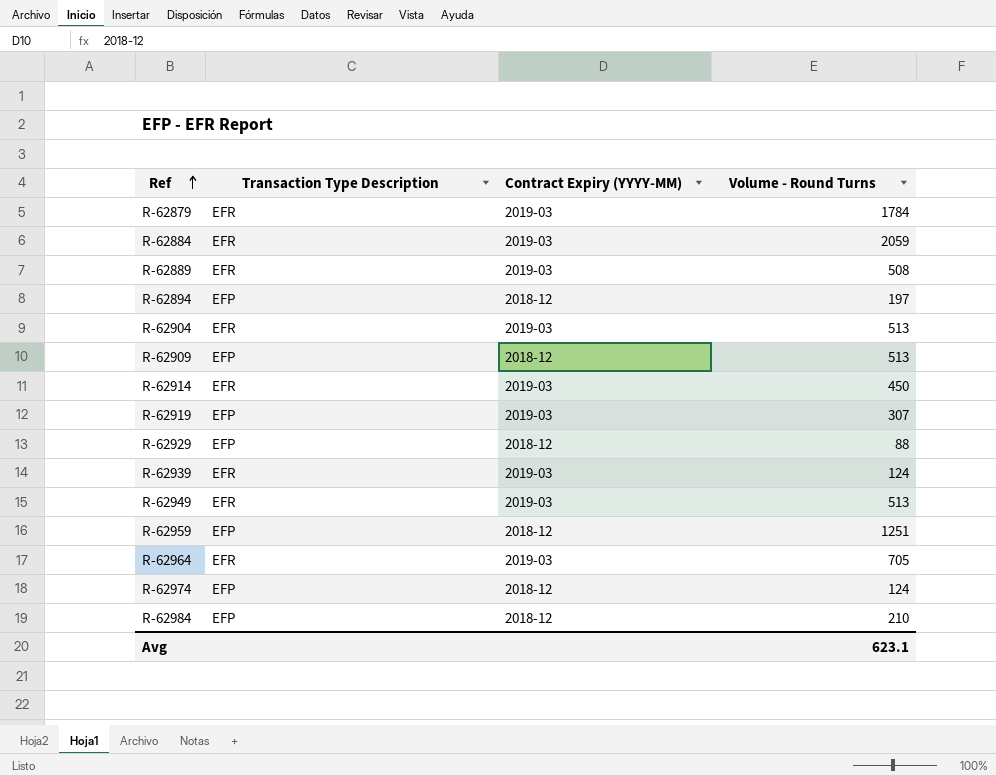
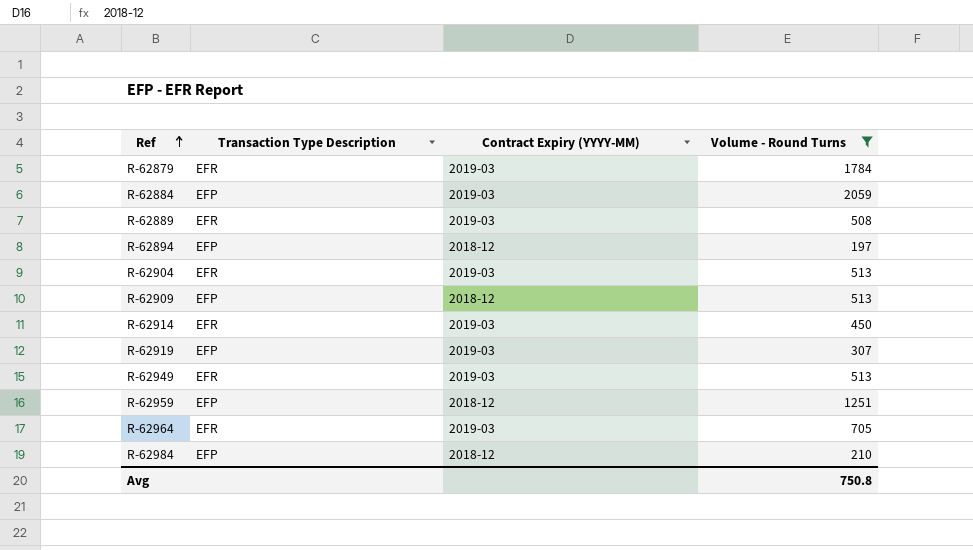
filter: none -> Volume - Round Turns >= 197
R-62884 | Transaction Type Description: EFR -> EFP
Avg | Volume - Round Turns: 623.1 -> 750.8

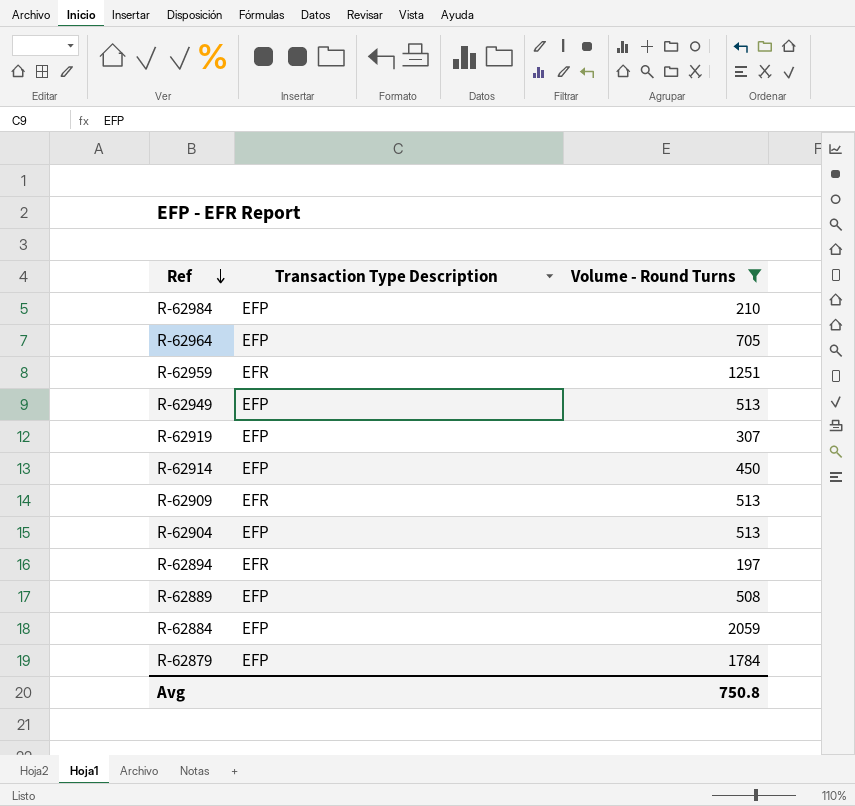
row order: Ref ascending -> Ref descending
column Contract Expiry (YYYY-MM) | position: 3 -> none
R-62964 | Transaction Type Description: EFR -> EFP
R-62959 | Transaction Type Description: EFP -> EFR
R-62949 | Transaction Type Description: EFR -> EFP
R-62914 | Transaction Type Description: EFR -> EFP
R-62909 | Transaction Type Description: EFP -> EFR
R-62904 | Transaction Type Description: EFR -> EFP
R-62894 | Transaction Type Description: EFP -> EFR
R-62889 | Transaction Type Description: EFR -> EFP
R-62879 | Transaction Type Description: EFR -> EFP

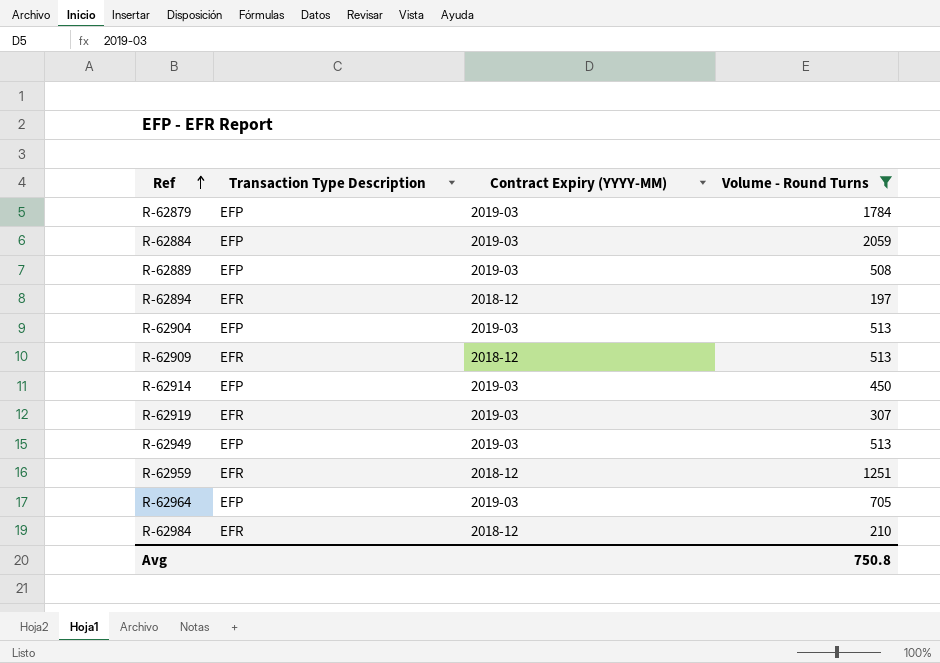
row order: Ref descending -> Ref ascending
column Contract Expiry (YYYY-MM) | position: none -> 3
R-62919 | Transaction Type Description: EFP -> EFR
R-62984 | Transaction Type Description: EFP -> EFR

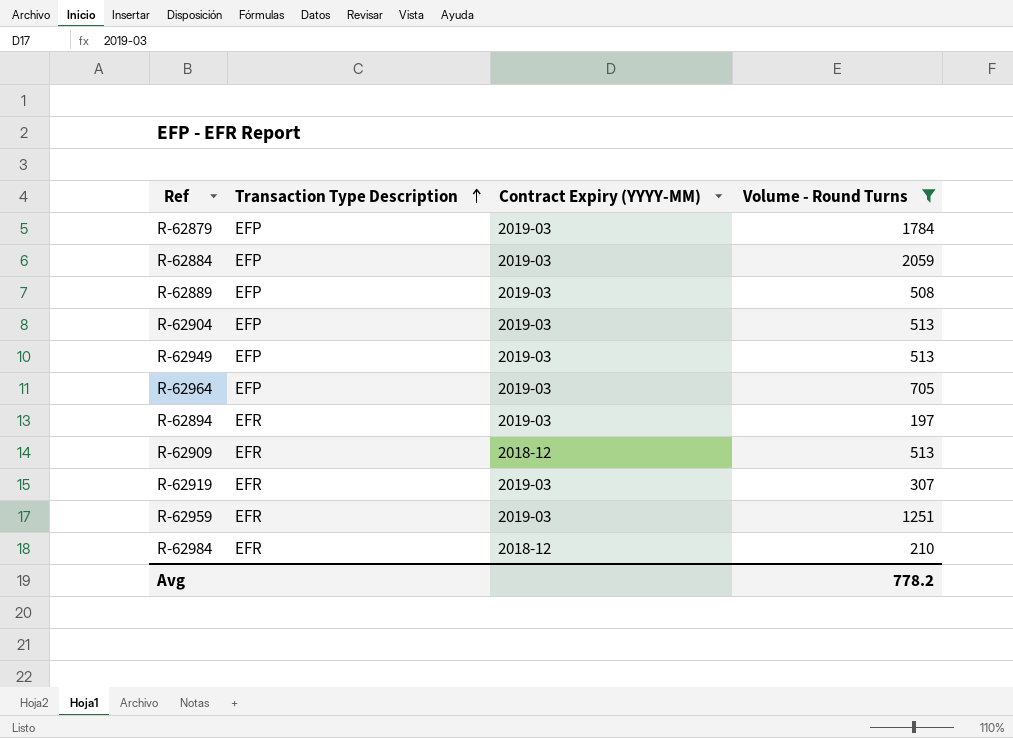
row order: Ref ascending -> Transaction Type Description ascending
row R-62914: EFP | 2019-03 | 450 -> none
R-62894 | Contract Expiry (YYYY-MM): 2018-12 -> 2019-03
R-62959 | Contract Expiry (YYYY-MM): 2018-12 -> 2019-03
Avg | Volume - Round Turns: 750.8 -> 778.2

